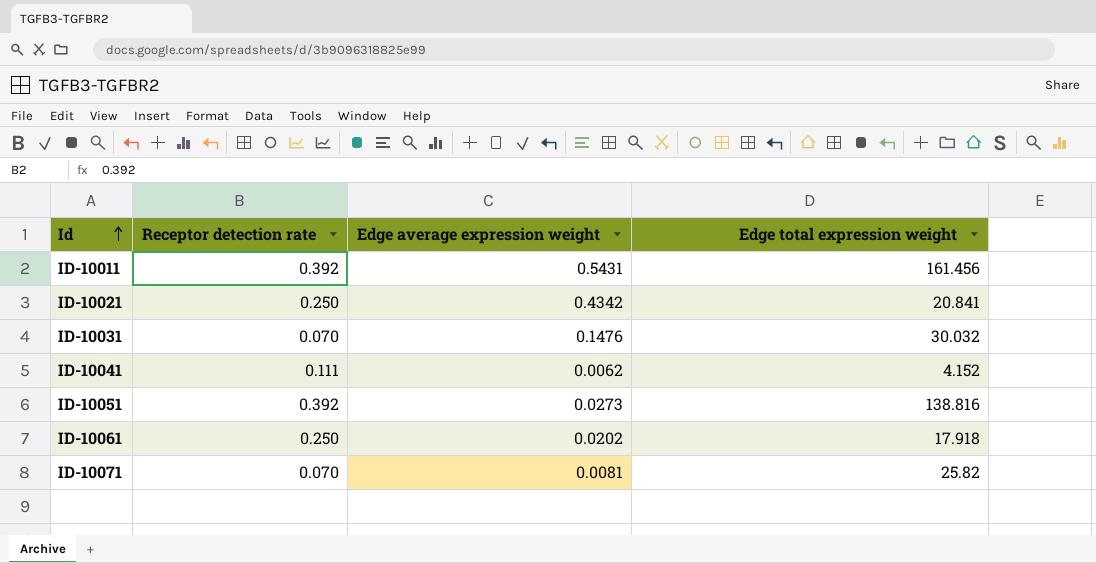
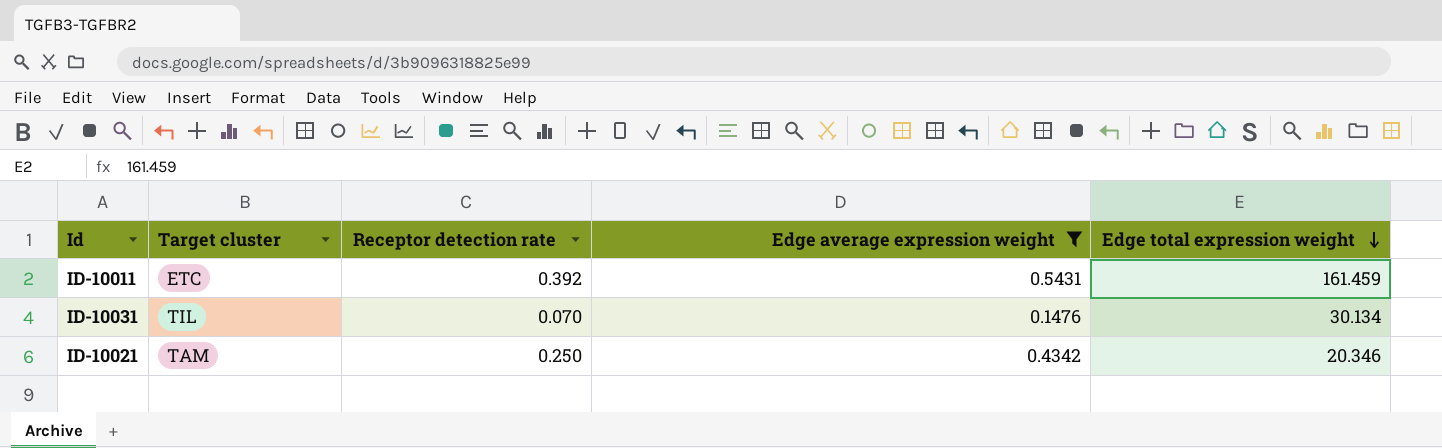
filter: none -> Edge average expression weight >= 0.1476
row order: Id ascending -> Edge total expression weight descending
column Target cluster | position: none -> 2
ID-10011 | Edge total expression weight: 161.456 -> 161.459
ID-10031 | Edge total expression weight: 30.032 -> 30.134
ID-10021 | Edge total expression weight: 20.841 -> 20.346

